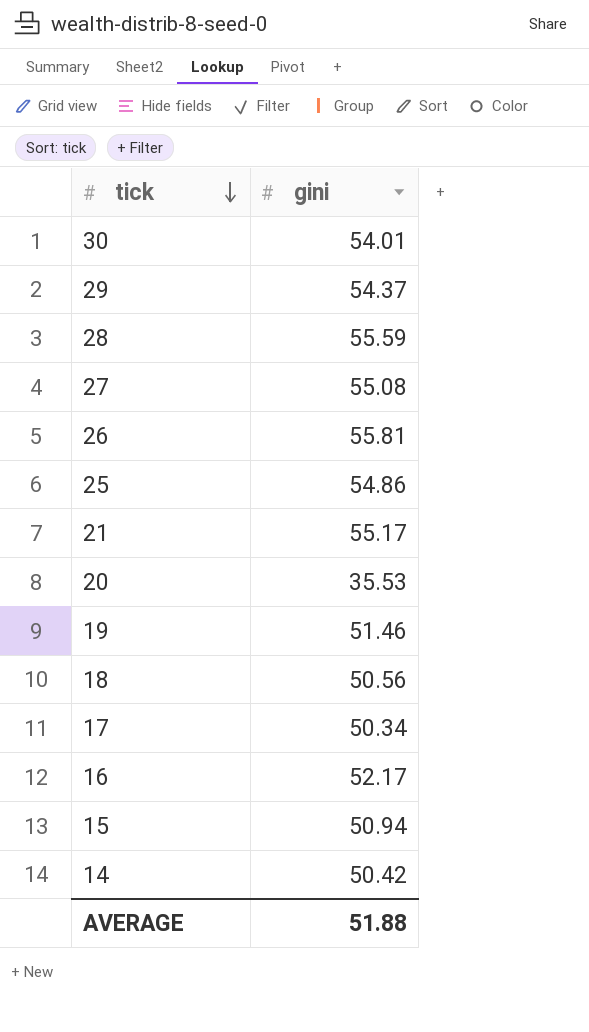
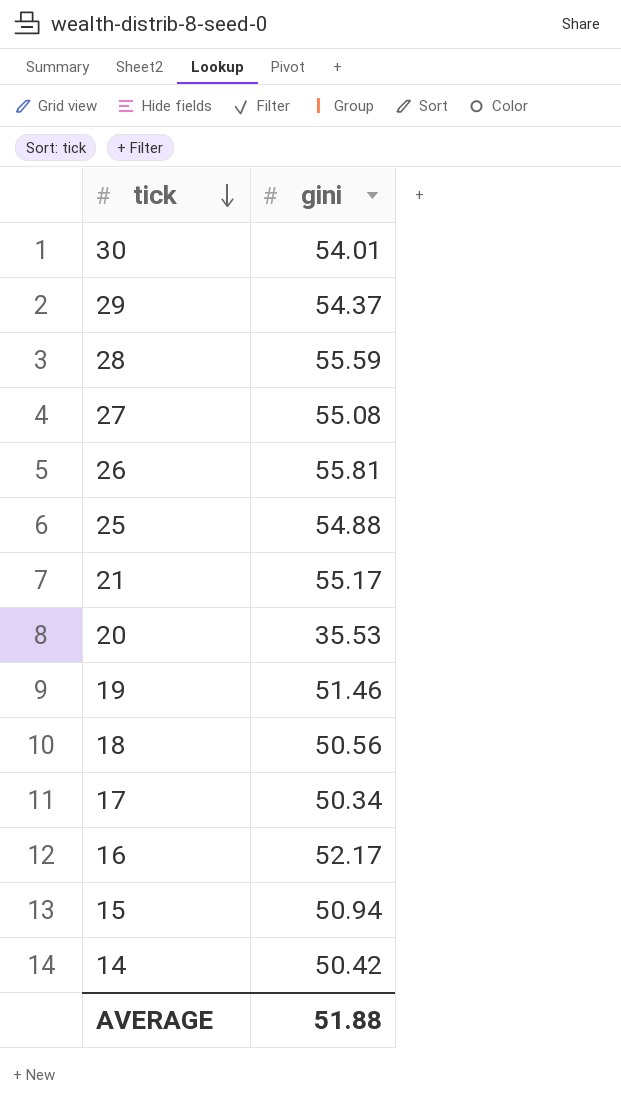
25 | gini: 54.86 -> 54.88

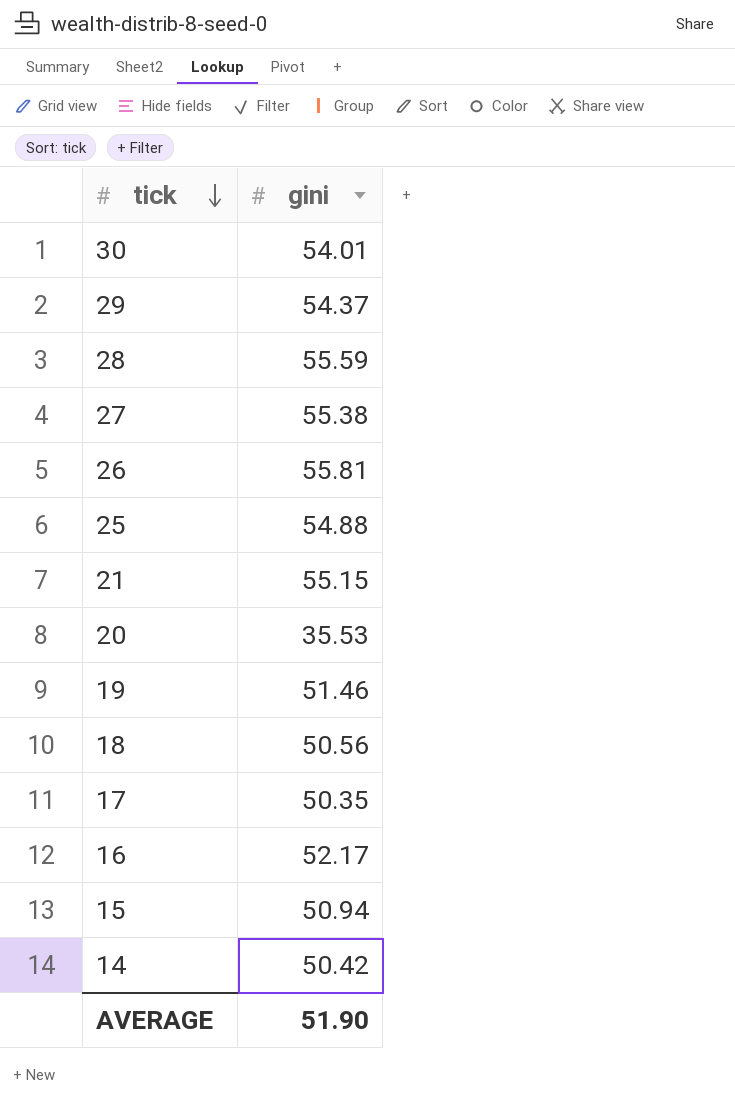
27 | gini: 55.08 -> 55.38
21 | gini: 55.17 -> 55.15
17 | gini: 50.34 -> 50.35
AVERAGE | gini: 51.88 -> 51.90

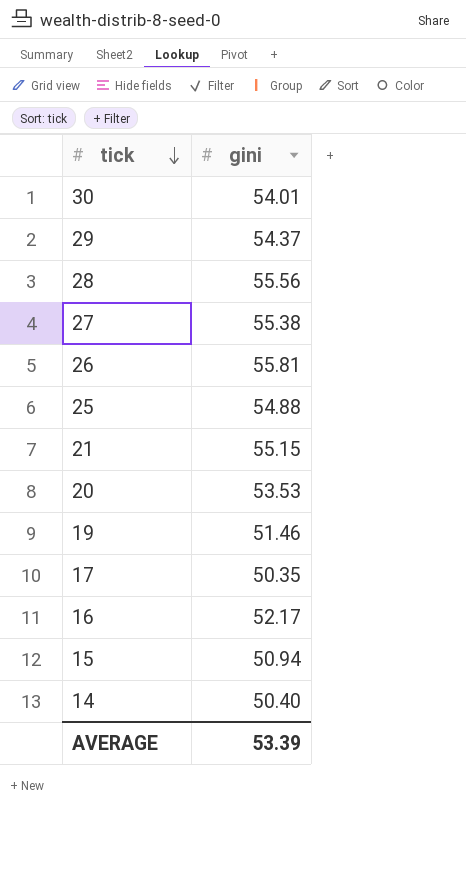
row 18: 50.56 -> none
28 | gini: 55.59 -> 55.56
20 | gini: 35.53 -> 53.53
14 | gini: 50.42 -> 50.40
AVERAGE | gini: 51.90 -> 53.39

